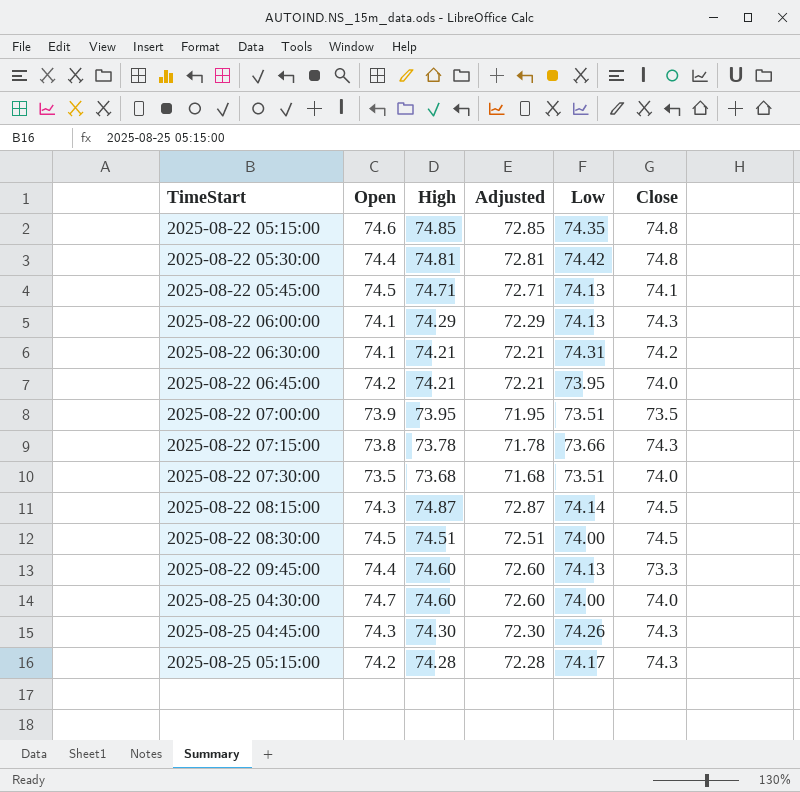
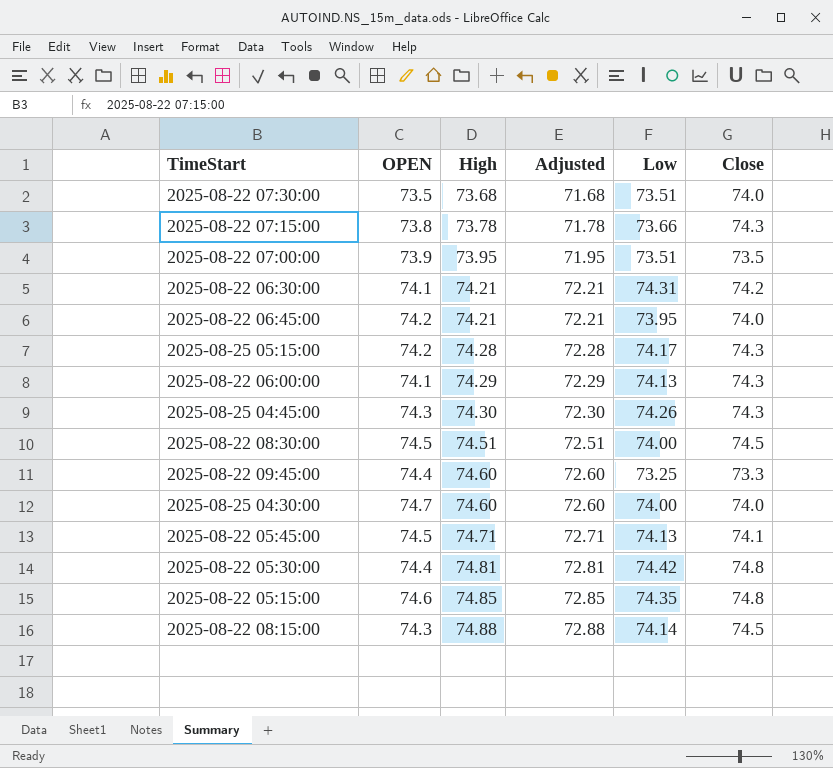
row order: TimeStart ascending -> High ascending
column name: Open -> OPEN
2025-08-22 09:45:00 | Low: 74.13 -> 73.25
2025-08-22 08:15:00 | High: 74.87 -> 74.88
2025-08-22 08:15:00 | Adjusted: 72.87 -> 72.88

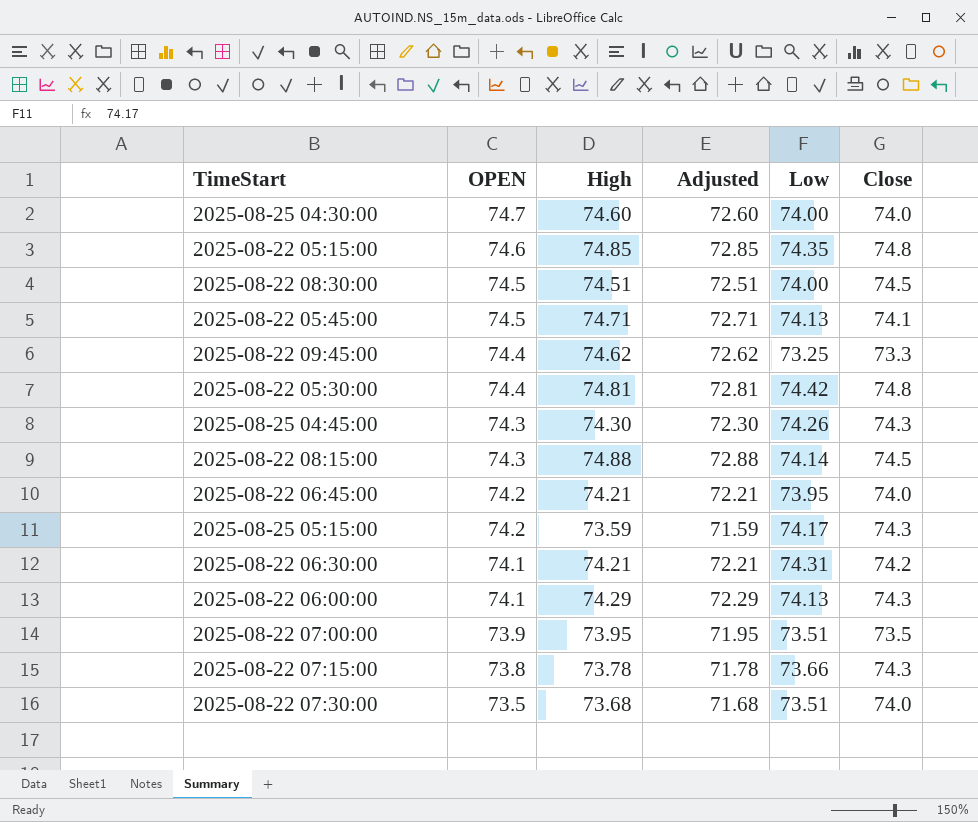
row order: High ascending -> OPEN descending
2025-08-22 09:45:00 | High: 74.60 -> 74.62
2025-08-22 09:45:00 | Adjusted: 72.60 -> 72.62
2025-08-25 05:15:00 | High: 74.28 -> 73.59
2025-08-25 05:15:00 | Adjusted: 72.28 -> 71.59

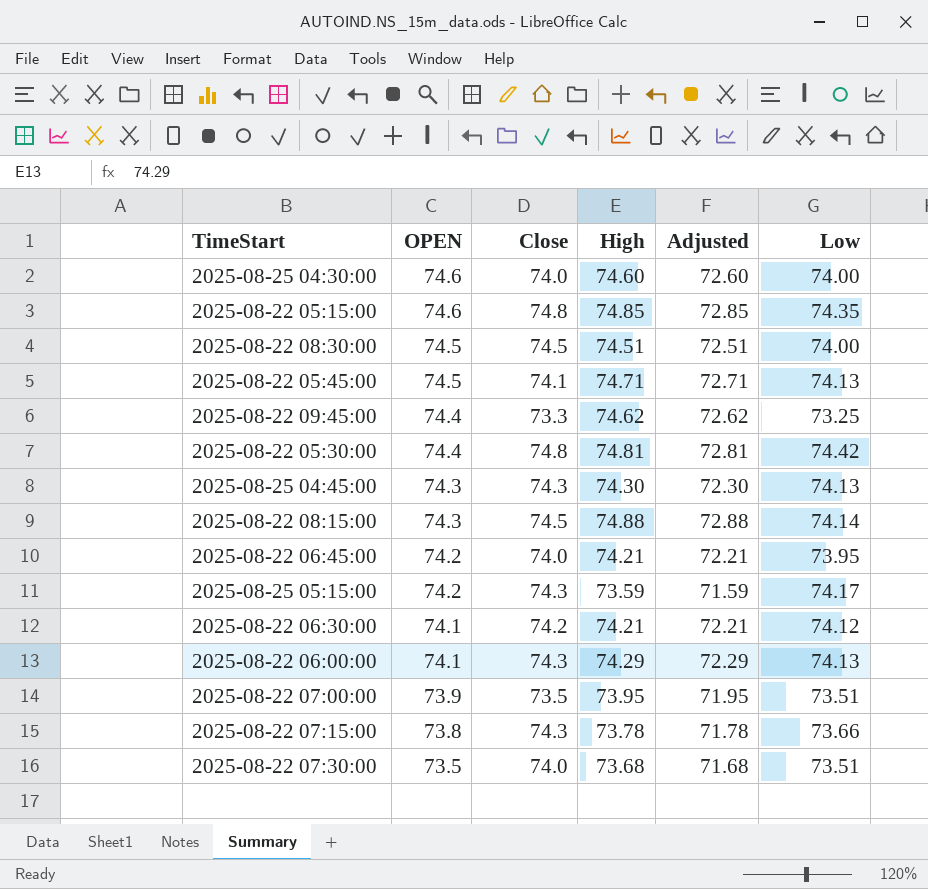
column Close | position: 6 -> 3
2025-08-25 04:30:00 | OPEN: 74.7 -> 74.6
2025-08-25 04:45:00 | Low: 74.26 -> 74.13
2025-08-22 06:30:00 | Low: 74.31 -> 74.12

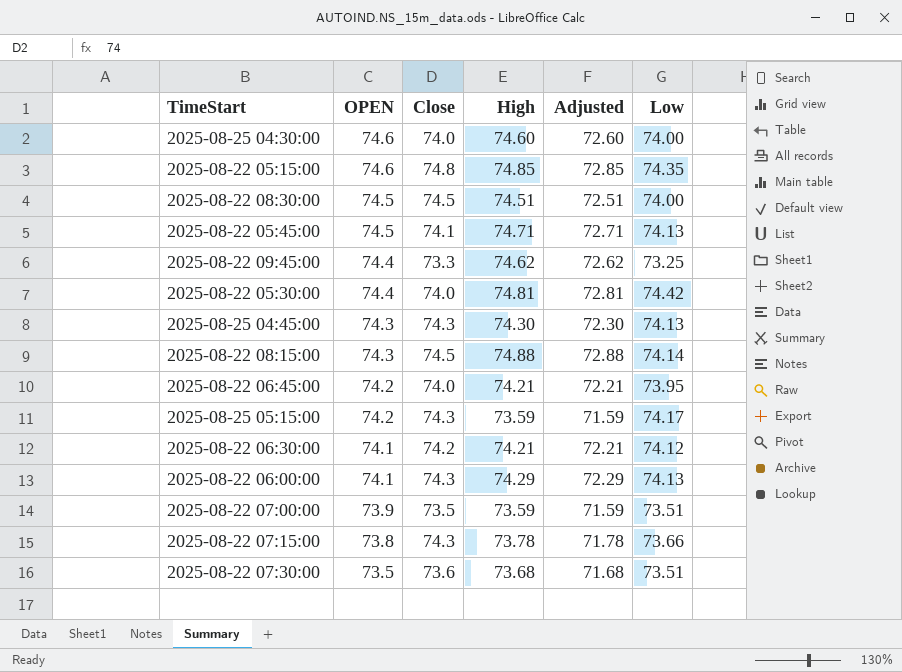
2025-08-22 05:30:00 | Close: 74.8 -> 74.0
2025-08-22 07:00:00 | High: 73.95 -> 73.59
2025-08-22 07:00:00 | Adjusted: 71.95 -> 71.59
2025-08-22 07:30:00 | Close: 74.0 -> 73.6

